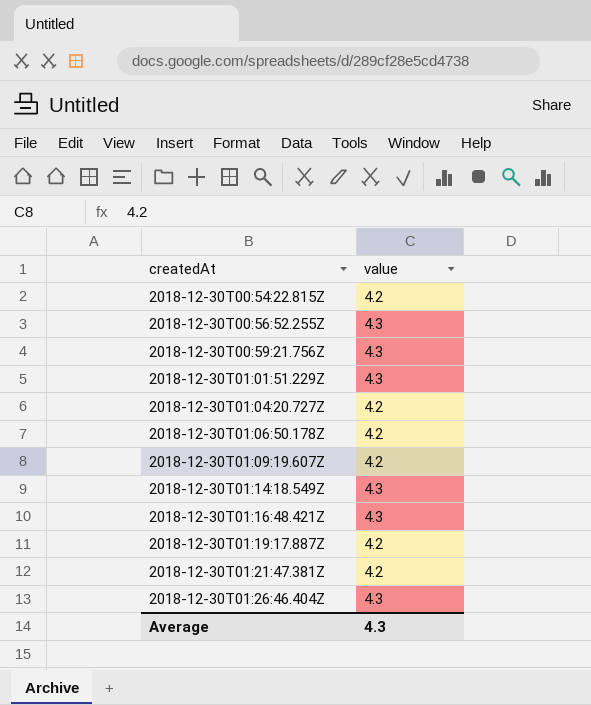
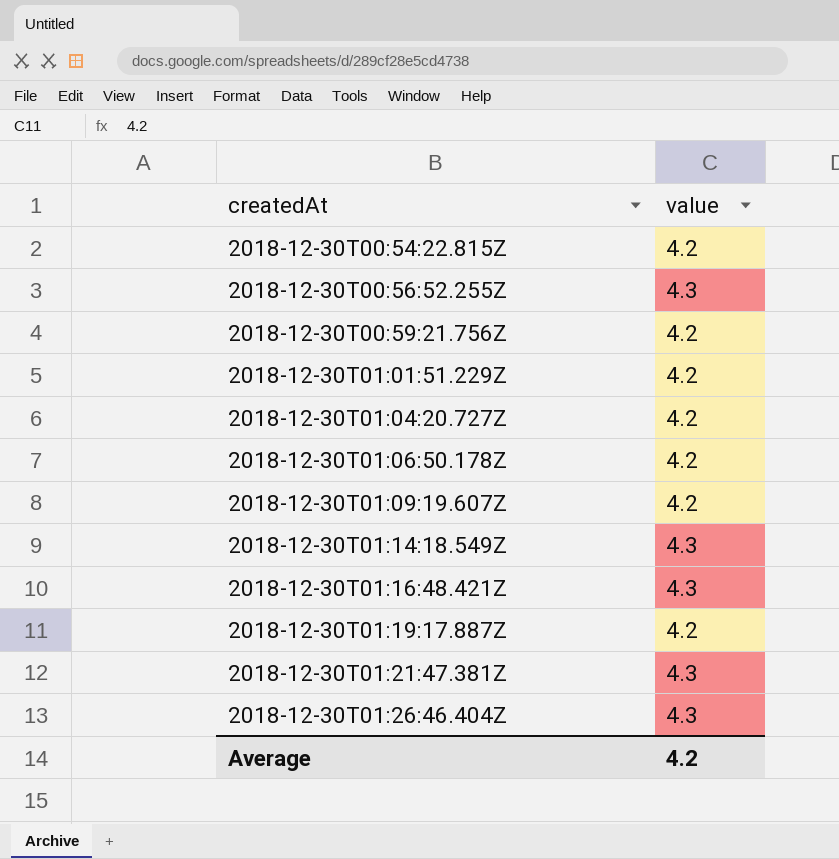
2018-12-30T00:59:21.756Z | value: 4.3 -> 4.2
2018-12-30T01:01:51.229Z | value: 4.3 -> 4.2
2018-12-30T01:21:47.381Z | value: 4.2 -> 4.3
Average | value: 4.3 -> 4.2

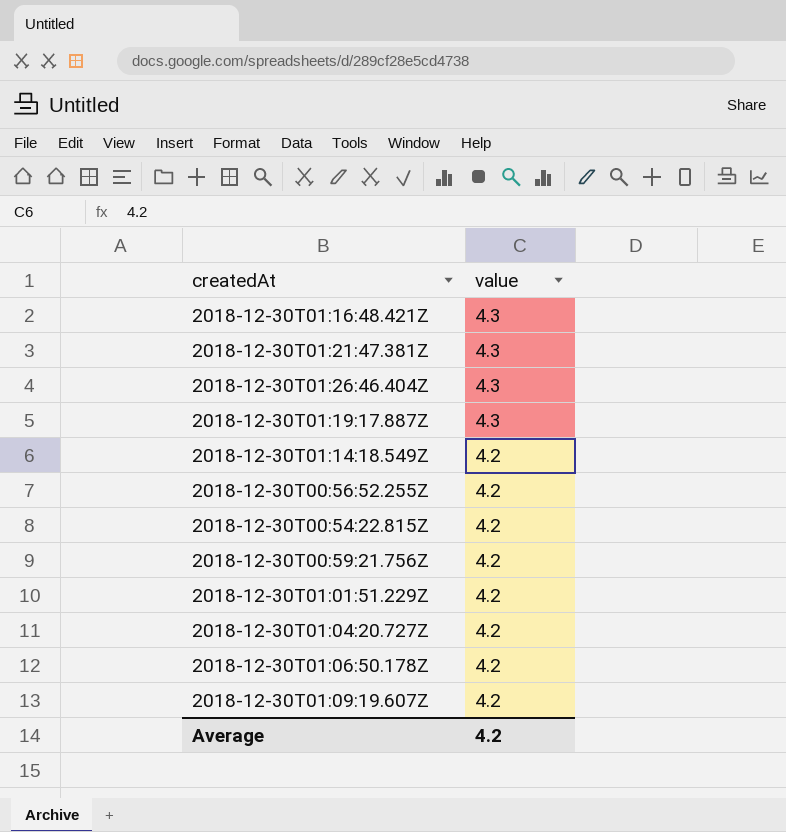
row order: createdAt ascending -> value descending
2018-12-30T01:19:17.887Z | value: 4.2 -> 4.3
2018-12-30T01:14:18.549Z | value: 4.3 -> 4.2
2018-12-30T00:56:52.255Z | value: 4.3 -> 4.2

